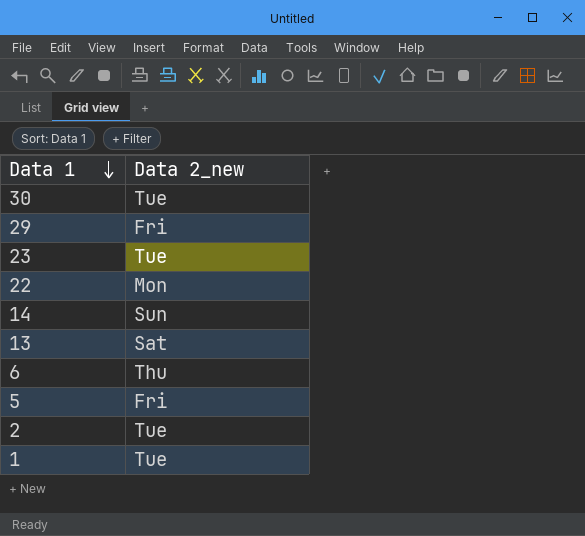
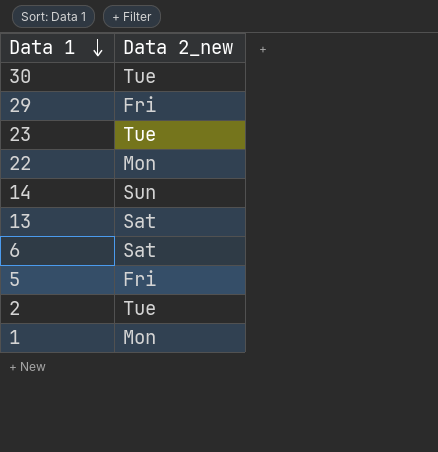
6 | Data 2_new: Thu -> Sat
1 | Data 2_new: Tue -> Mon

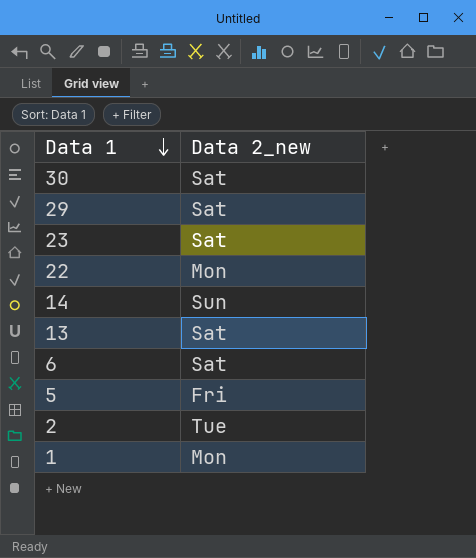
30 | Data 2_new: Tue -> Sat
29 | Data 2_new: Fri -> Sat
23 | Data 2_new: Tue -> Sat

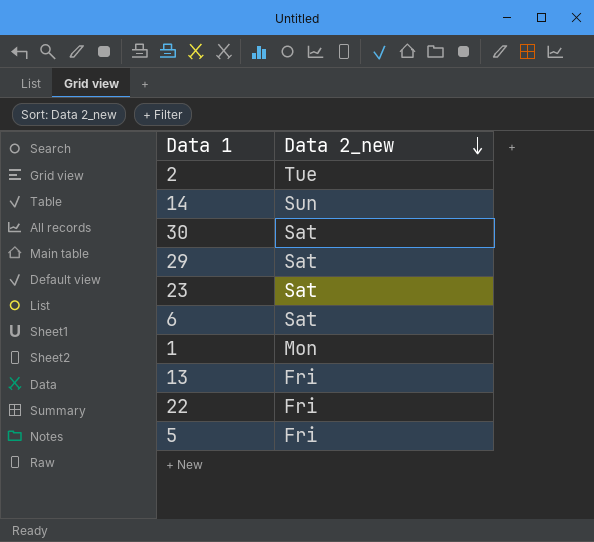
row order: Data 1 descending -> Data 2_new descending
13 | Data 2_new: Sat -> Fri
22 | Data 2_new: Mon -> Fri

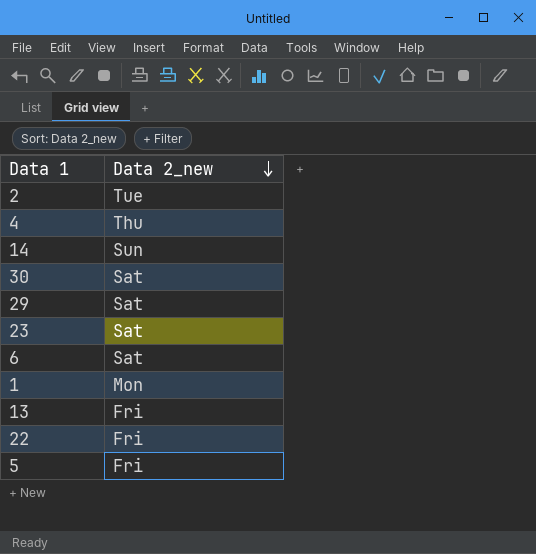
row 4: none -> Thu

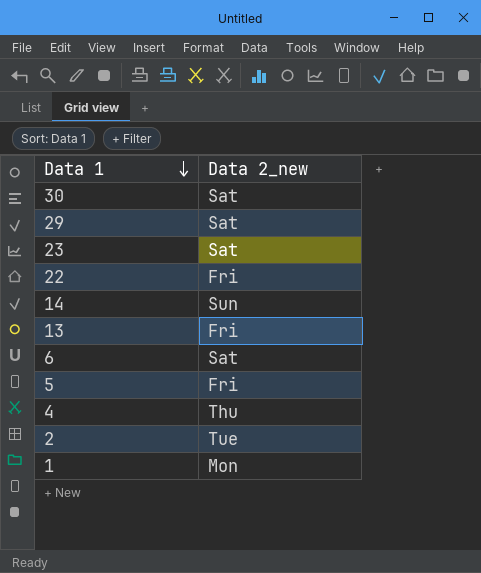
row order: Data 2_new descending -> Data 1 descending

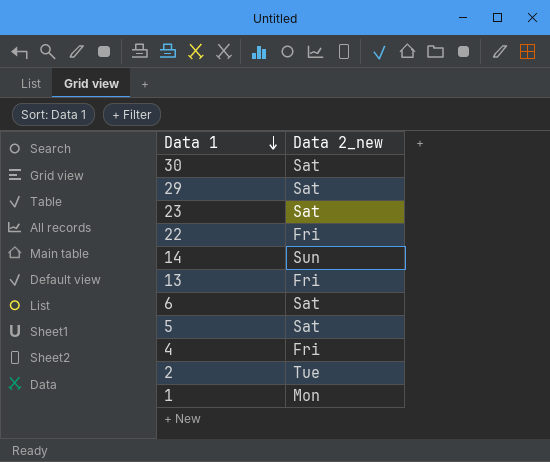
5 | Data 2_new: Fri -> Sat
4 | Data 2_new: Thu -> Fri

